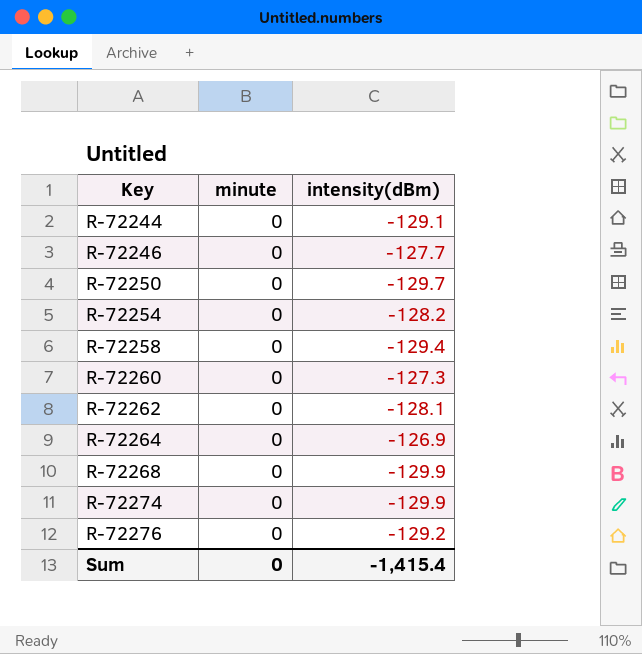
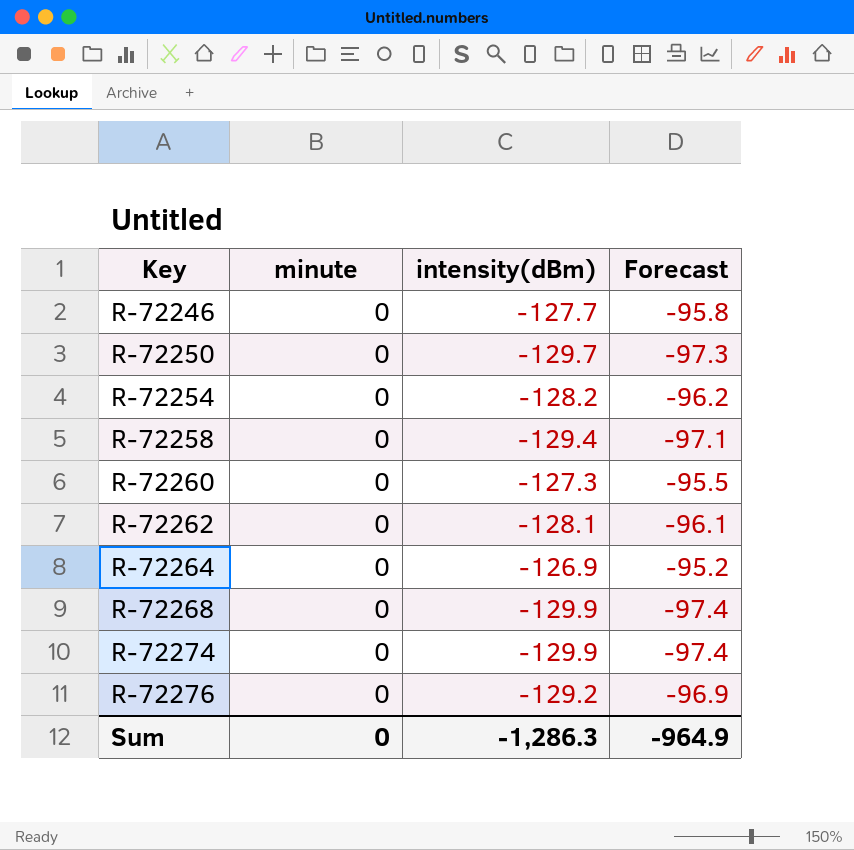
column Forecast | formula: none -> [intensity(dBm)] * 0.75
row R-72244: 0 | -129.1 -> none
Sum | intensity(dBm): -1,415.4 -> -1,286.3

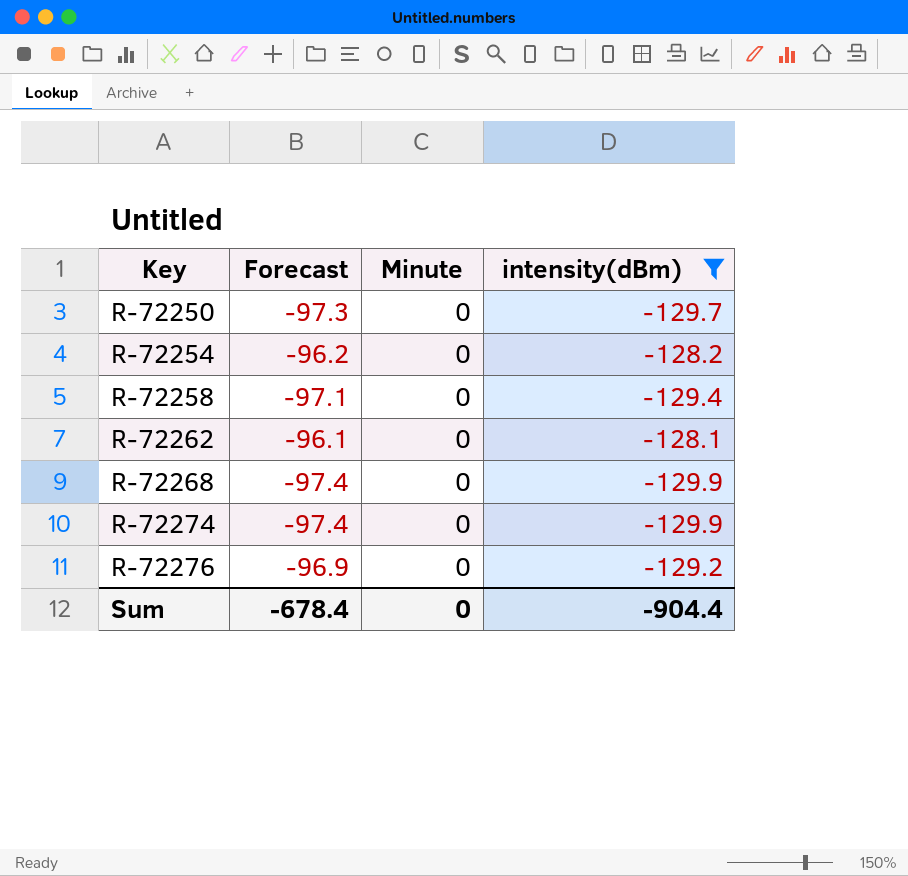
filter: none -> intensity(dBm) <= -128.1
column Forecast | position: 4 -> 2
column name: minute -> Minute
Sum | Forecast: -964.9 -> -678.4
Sum | intensity(dBm): -1,286.3 -> -904.4

